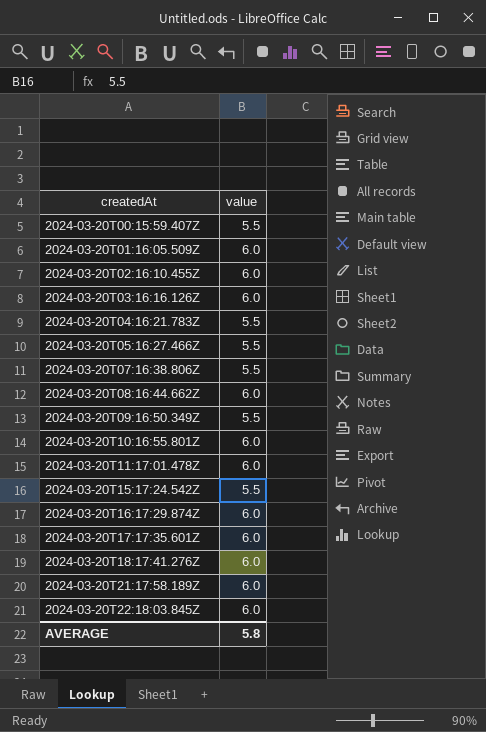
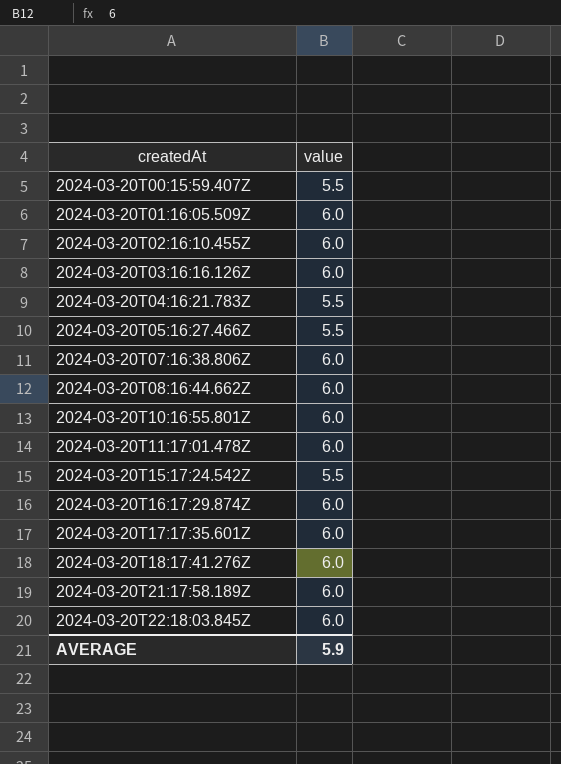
row 2024-03-20T09:16:50.349Z: 5.5 -> none
2024-03-20T07:16:38.806Z | value: 5.5 -> 6.0
AVERAGE | value: 5.8 -> 5.9

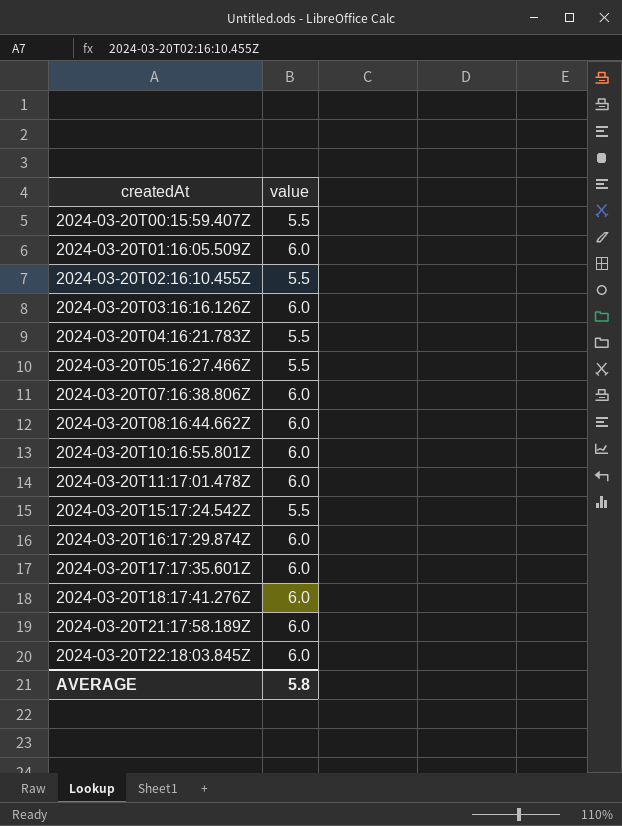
2024-03-20T02:16:10.455Z | value: 6.0 -> 5.5
AVERAGE | value: 5.9 -> 5.8

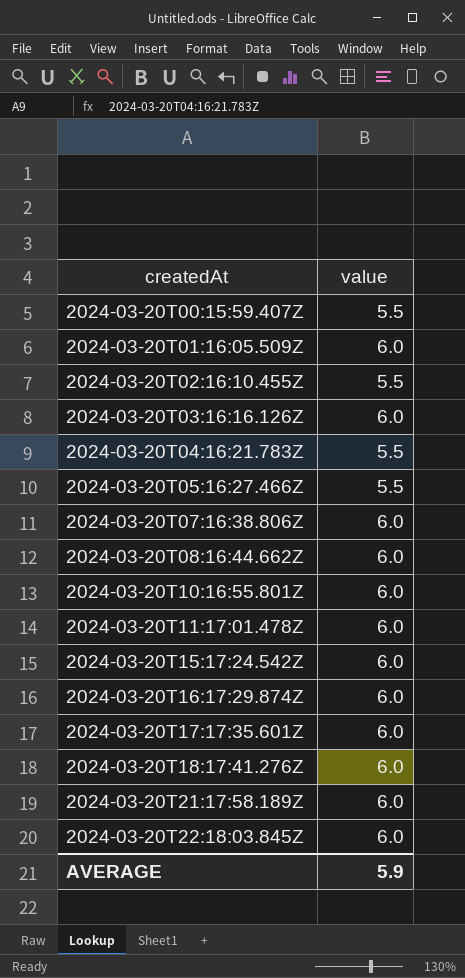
2024-03-20T15:17:24.542Z | value: 5.5 -> 6.0
AVERAGE | value: 5.8 -> 5.9

